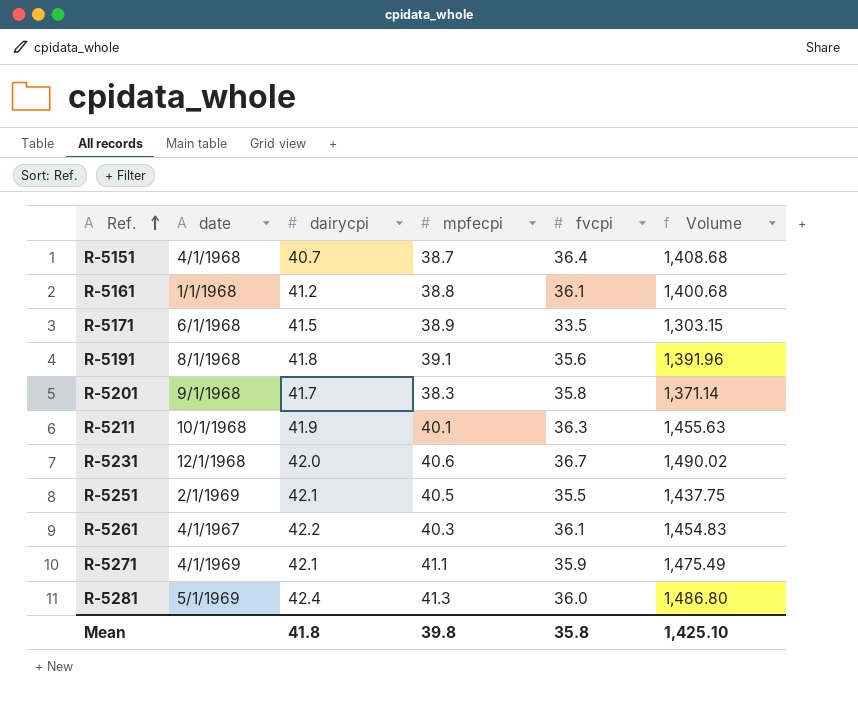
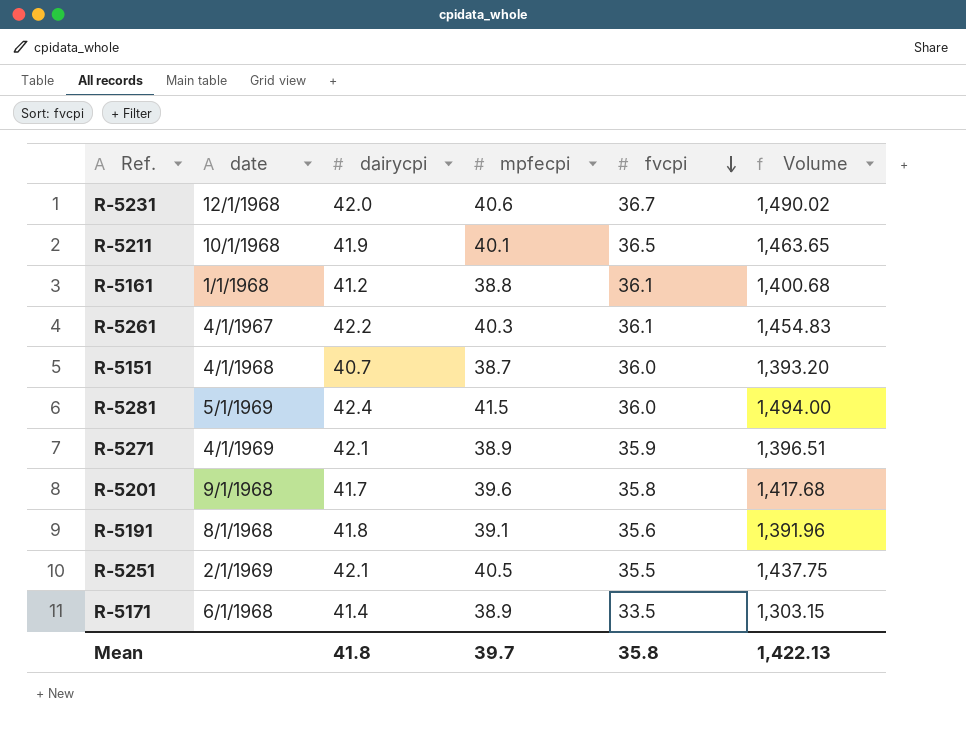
row order: Ref. ascending -> fvcpi descending
R-5211 | fvcpi: 36.3 -> 36.5
R-5211 | Volume: 1,455.63 -> 1,463.65
R-5151 | fvcpi: 36.4 -> 36.0
R-5151 | Volume: 1,408.68 -> 1,393.20
R-5281 | mpfecpi: 41.3 -> 41.5
R-5281 | Volume: 1,486.80 -> 1,494.00
R-5271 | mpfecpi: 41.1 -> 38.9
R-5271 | Volume: 1,475.49 -> 1,396.51
R-5201 | mpfecpi: 38.3 -> 39.6
R-5201 | Volume: 1,371.14 -> 1,417.68
R-5171 | dairycpi: 41.5 -> 41.4
Mean | mpfecpi: 39.8 -> 39.7
Mean | Volume: 1,425.10 -> 1,422.13

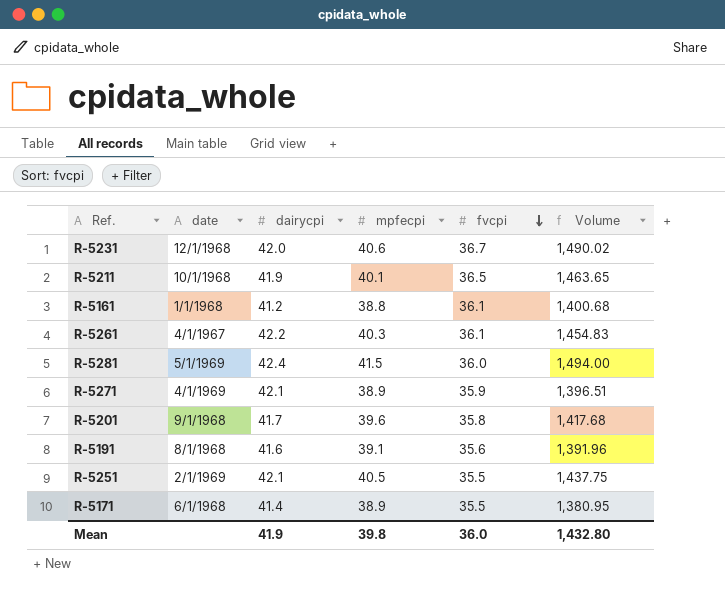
row R-5151: 4/1/1968 | 40.7 | 38.7 | 36.0 | 1,393.20 -> none
R-5191 | dairycpi: 41.8 -> 41.6
R-5171 | fvcpi: 33.5 -> 35.5
R-5171 | Volume: 1,303.15 -> 1,380.95
Mean | dairycpi: 41.8 -> 41.9
Mean | mpfecpi: 39.7 -> 39.8
Mean | fvcpi: 35.8 -> 36.0
Mean | Volume: 1,422.13 -> 1,432.80

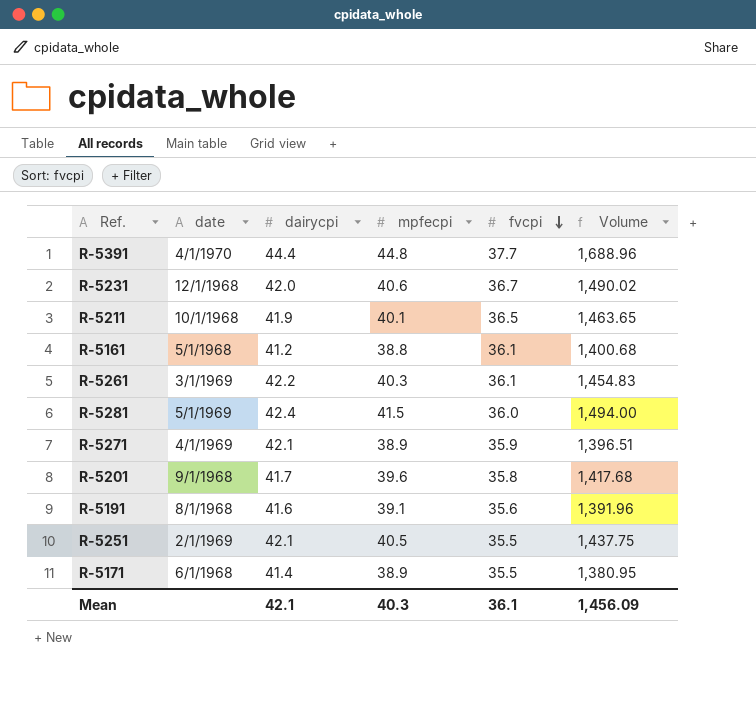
row R-5391: none -> 4/1/1970 | 44.4 | 44.8 | 37.7 | 1,688.96
R-5161 | date: 1/1/1968 -> 5/1/1968
R-5261 | date: 4/1/1967 -> 3/1/1969
Mean | dairycpi: 41.9 -> 42.1
Mean | mpfecpi: 39.8 -> 40.3
Mean | fvcpi: 36.0 -> 36.1
Mean | Volume: 1,432.80 -> 1,456.09

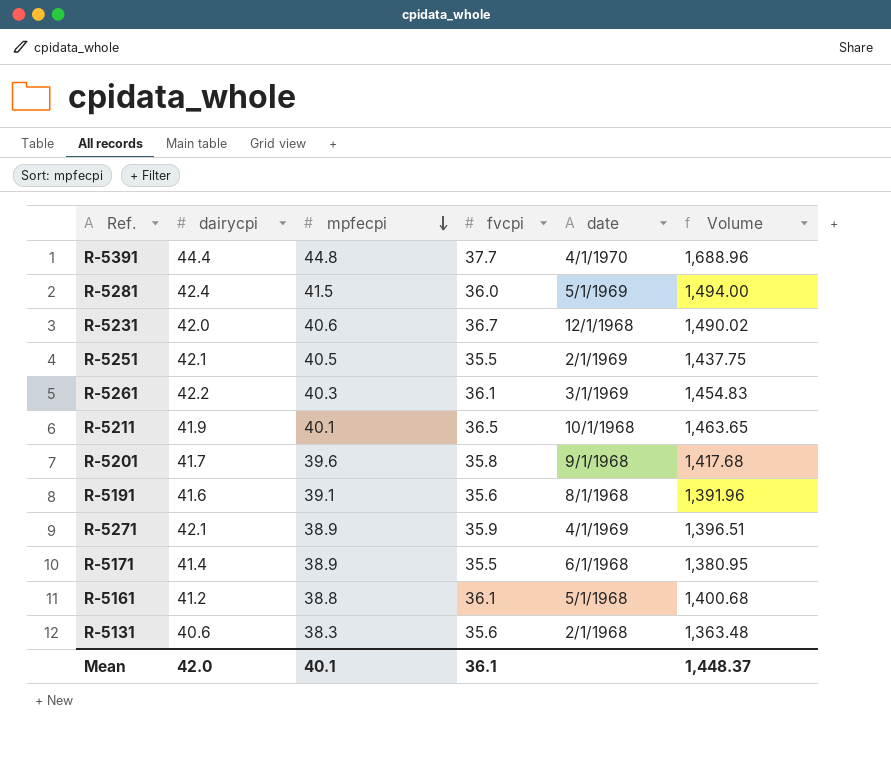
row order: fvcpi descending -> mpfecpi descending
column date | position: 2 -> 5
row R-5131: none -> 40.6 | 38.3 | 35.6 | 2/1/1968 | 1,363.48
Mean | dairycpi: 42.1 -> 42.0
Mean | mpfecpi: 40.3 -> 40.1
Mean | Volume: 1,456.09 -> 1,448.37

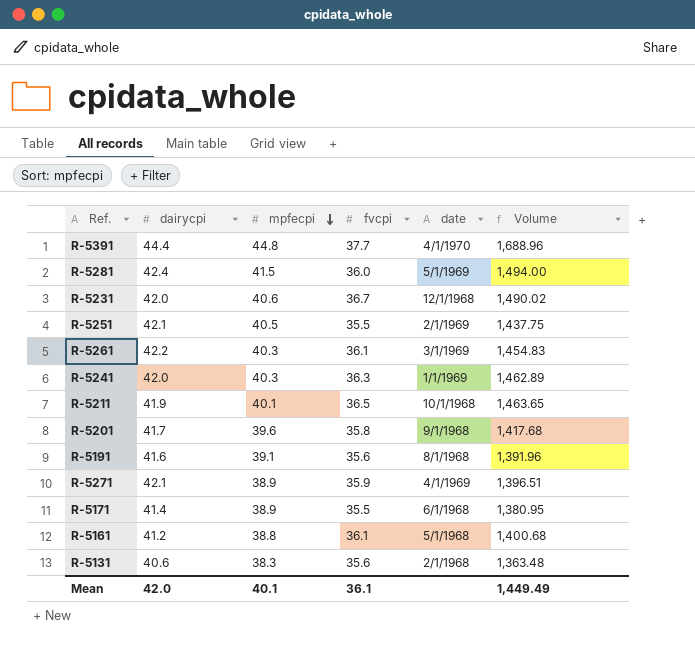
row R-5241: none -> 42.0 | 40.3 | 36.3 | 1/1/1969 | 1,462.89
Mean | Volume: 1,448.37 -> 1,449.49

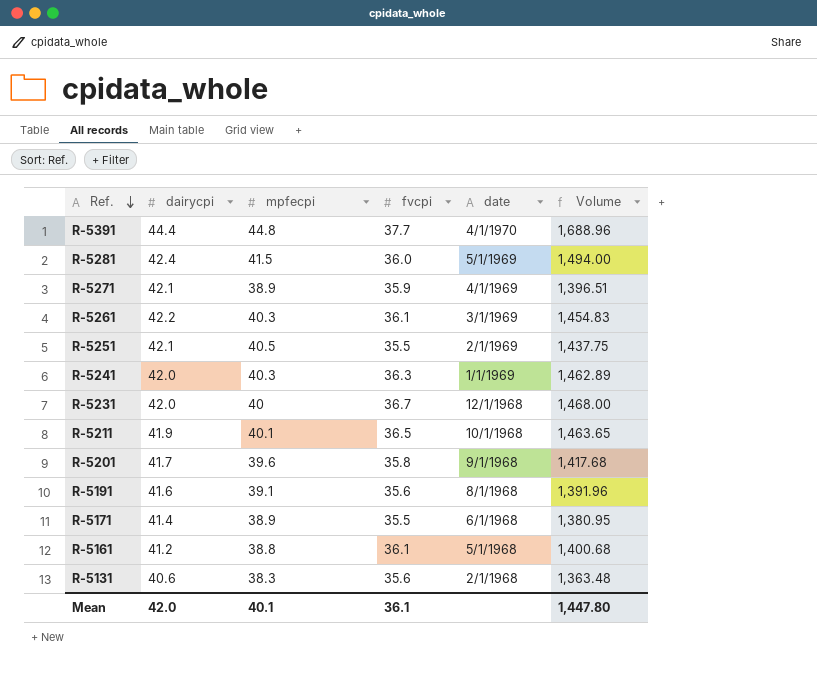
row order: mpfecpi descending -> Ref. descending
R-5231 | mpfecpi: 40.6 -> 40
R-5231 | Volume: 1,490.02 -> 1,468.00
Mean | Volume: 1,449.49 -> 1,447.80

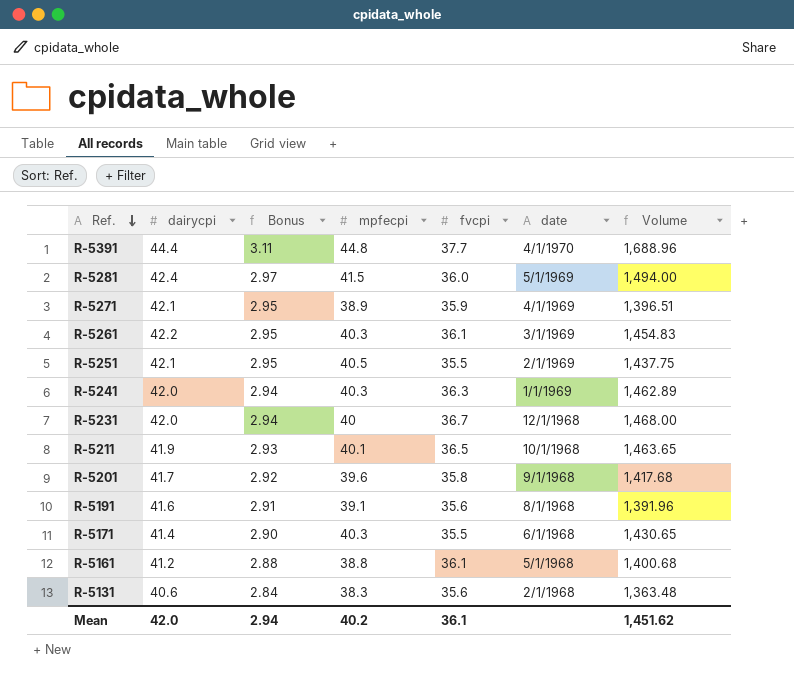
column Bonus | formula: none -> [dairycpi] * 0.07
R-5171 | mpfecpi: 38.9 -> 40.3
R-5171 | Volume: 1,380.95 -> 1,430.65
Mean | mpfecpi: 40.1 -> 40.2
Mean | Volume: 1,447.80 -> 1,451.62

